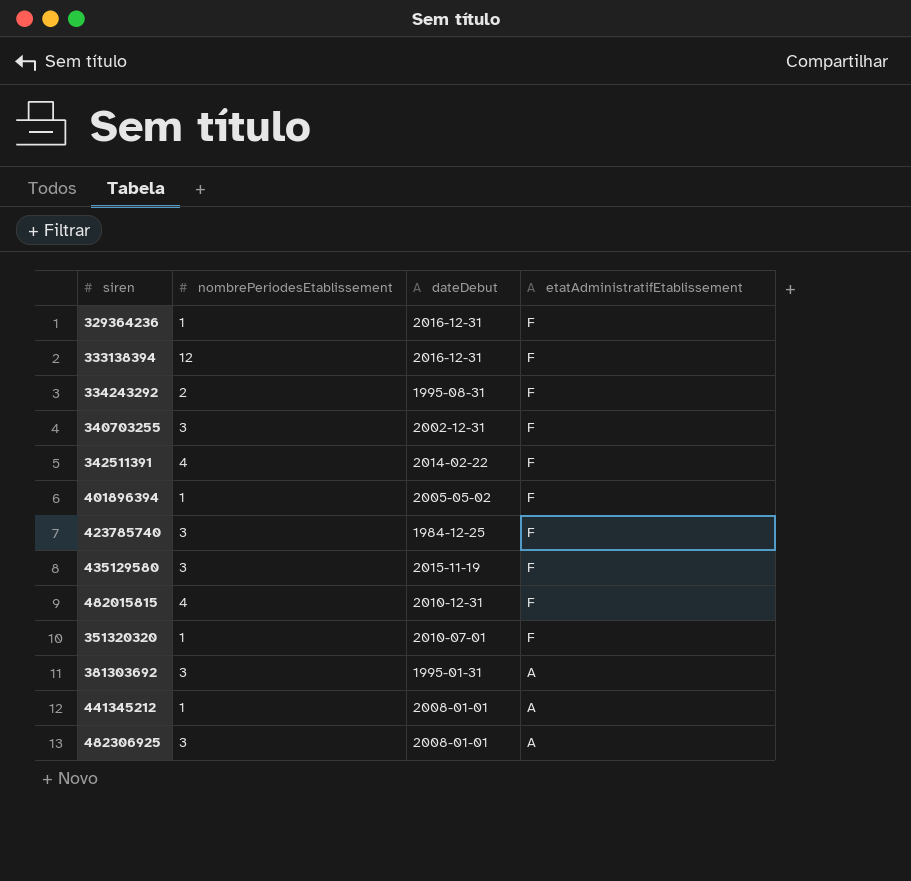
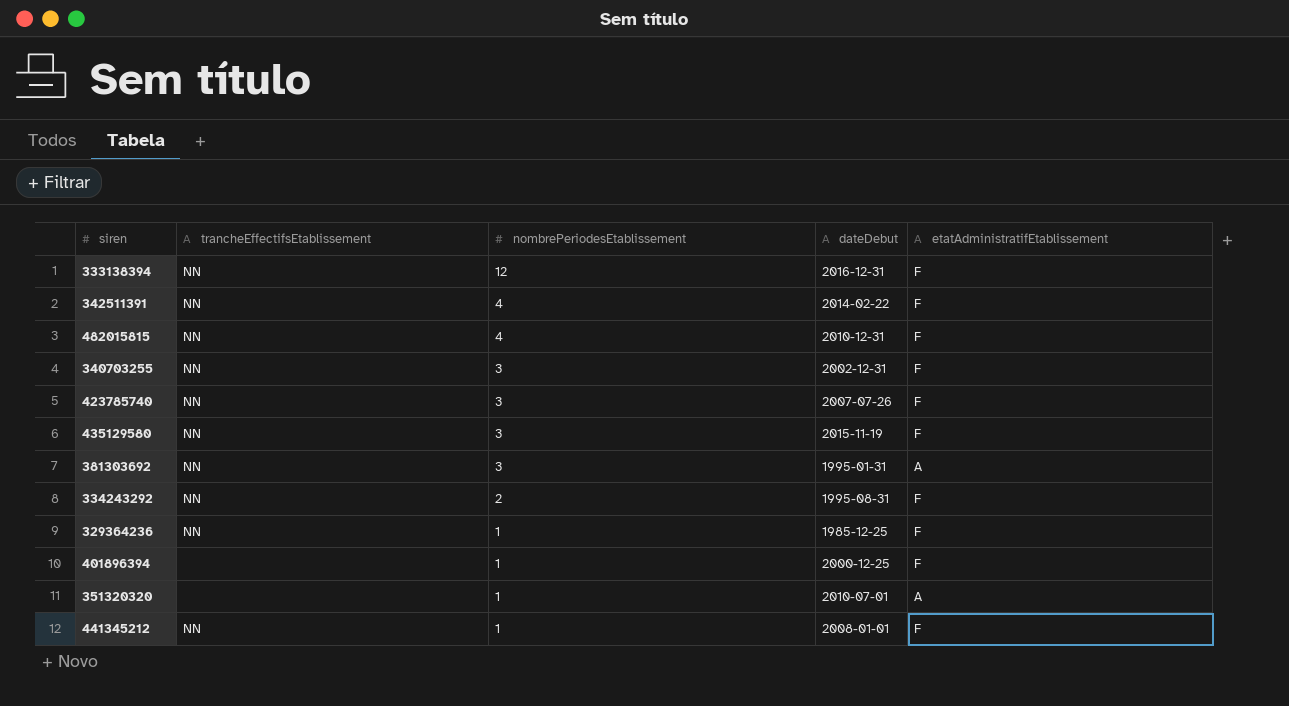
row order: etatAdministratifEtablissement descending -> nombrePeriodesEtablissement descending
column trancheEffectifsEtablissement | position: none -> 2
row 482306925: 3 | 2008-01-01 | A -> none
423785740 | dateDebut: 1984-12-25 -> 2007-07-26
329364236 | dateDebut: 2016-12-31 -> 1985-12-25
401896394 | dateDebut: 2005-05-02 -> 2000-12-25
351320320 | etatAdministratifEtablissement: F -> A
441345212 | etatAdministratifEtablissement: A -> F

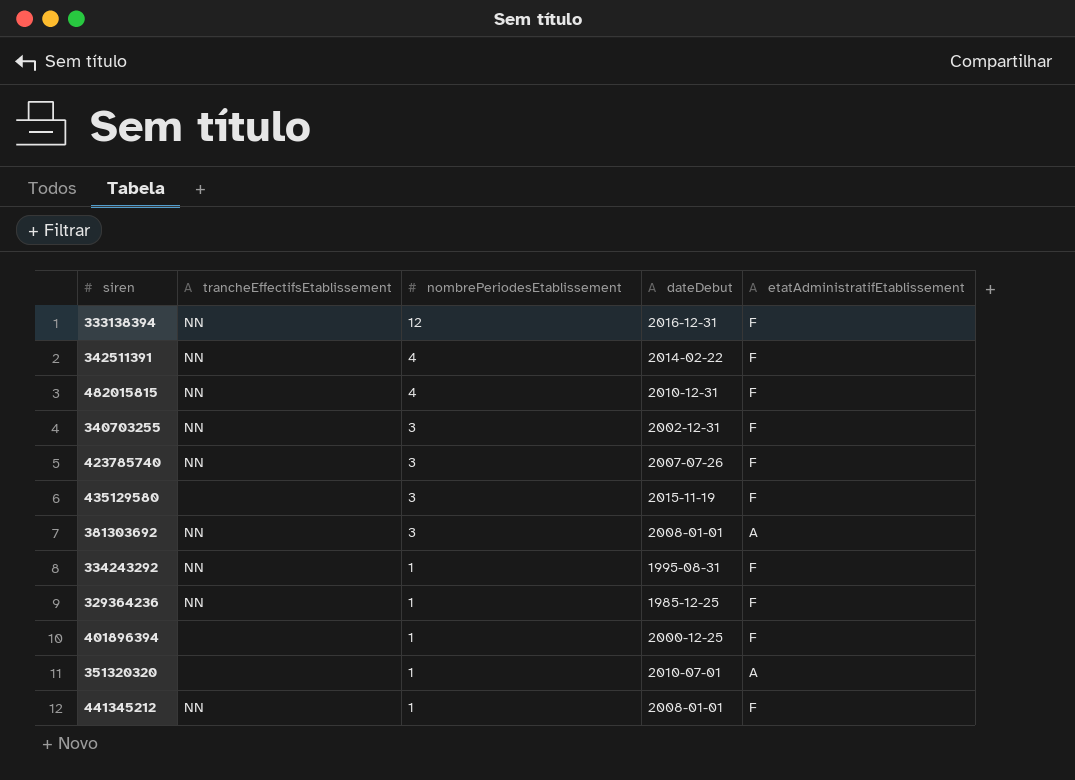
435129580 | trancheEffectifsEtablissement: NN -> none
381303692 | dateDebut: 1995-01-31 -> 2008-01-01
334243292 | nombrePeriodesEtablissement: 2 -> 1

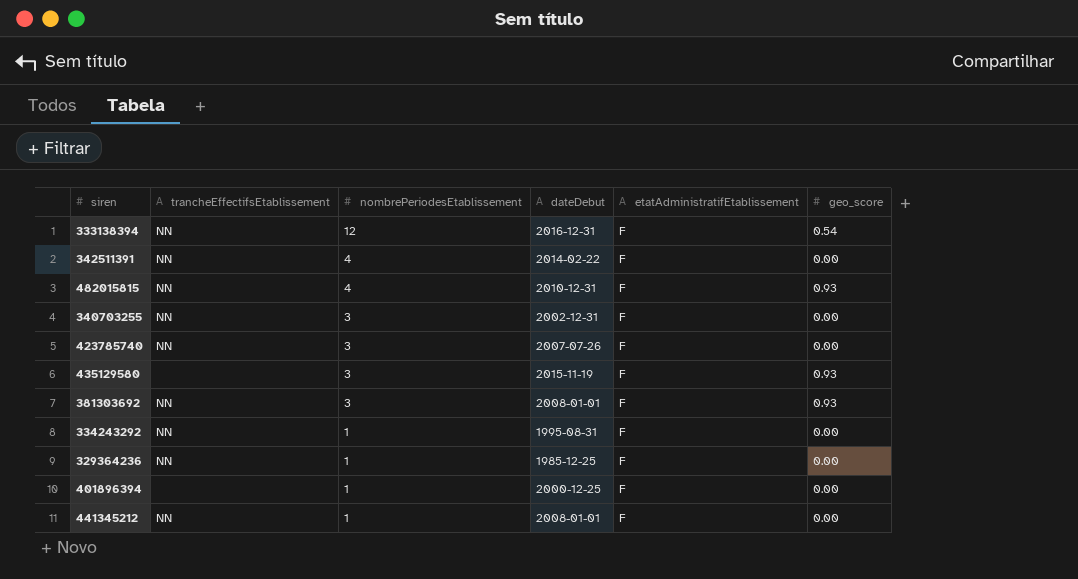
column geo_score | position: none -> 6
row 351320320: none | 1 | 2010-07-01 | A -> none
381303692 | etatAdministratifEtablissement: A -> F

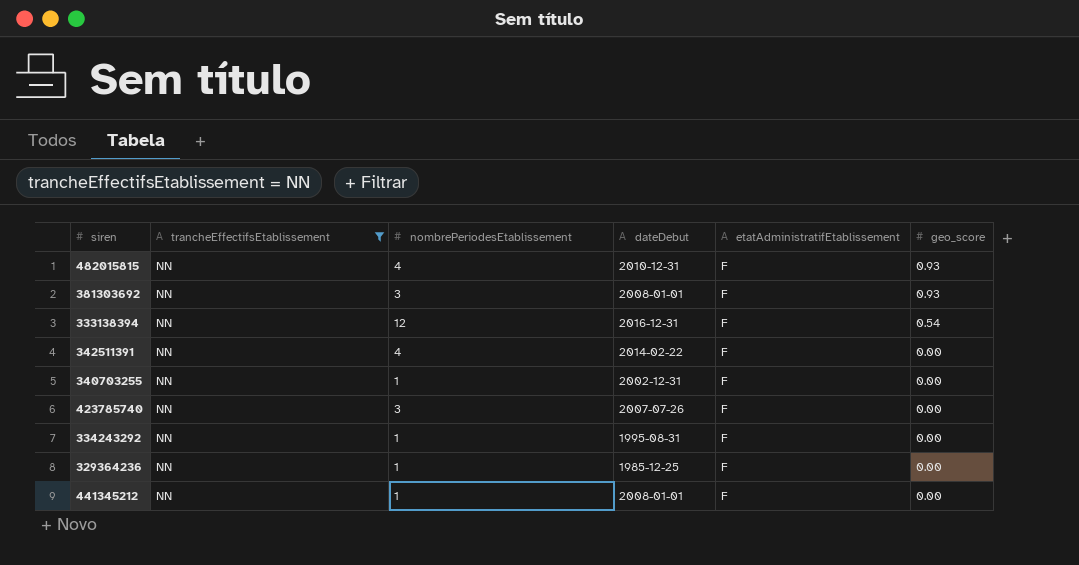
filter: none -> trancheEffectifsEtablissement = NN
row order: nombrePeriodesEtablissement descending -> geo_score descending
340703255 | nombrePeriodesEtablissement: 3 -> 1

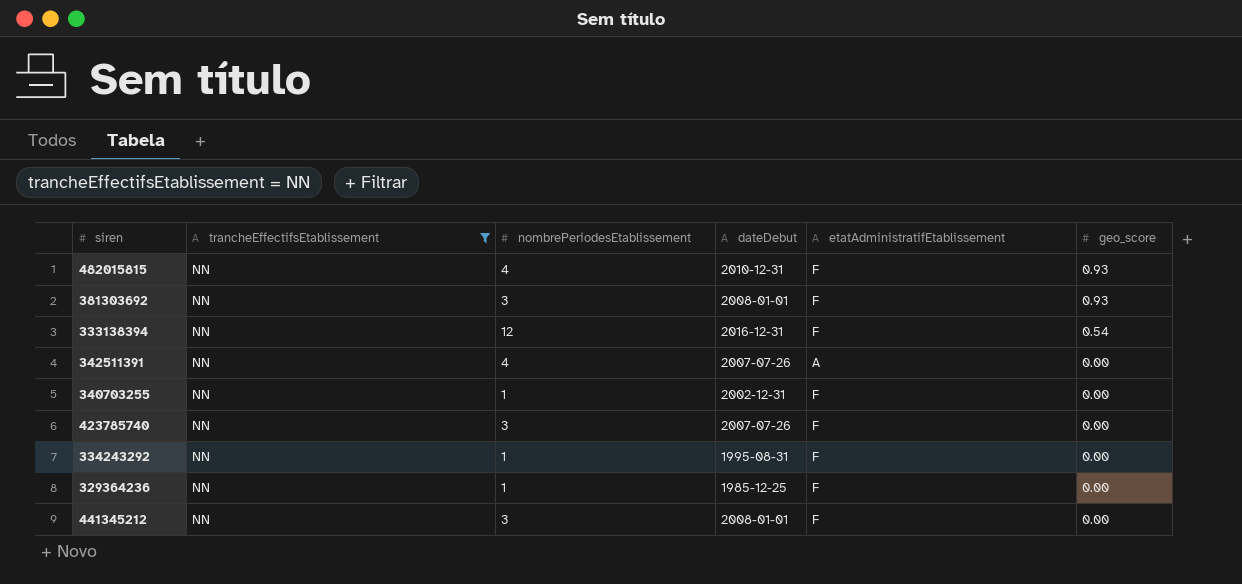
342511391 | dateDebut: 2014-02-22 -> 2007-07-26
342511391 | etatAdministratifEtablissement: F -> A
441345212 | nombrePeriodesEtablissement: 1 -> 3

